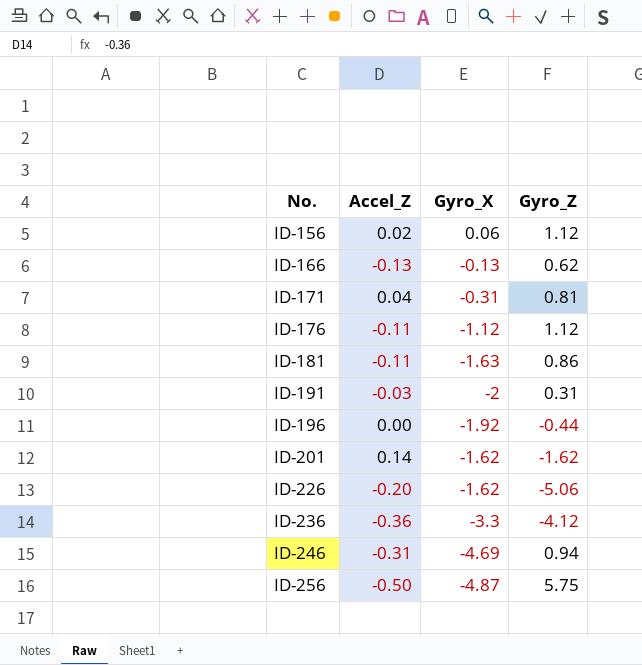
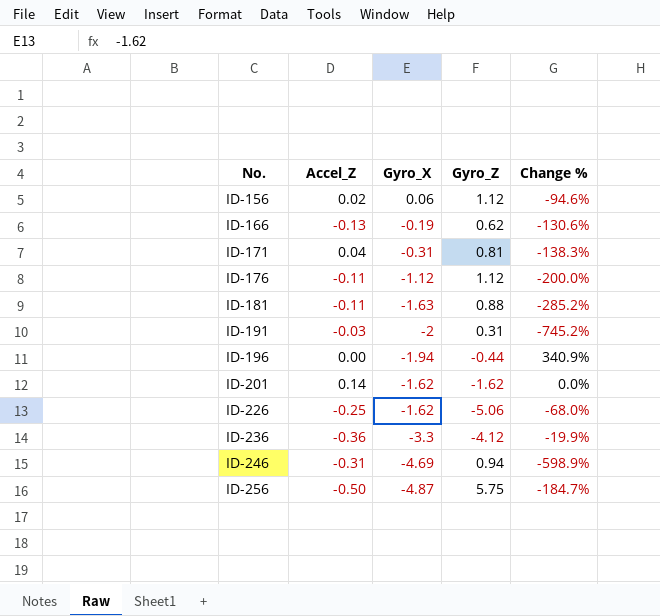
column Change % | formula: none -> ([Gyro_X] - [Gyro_Z]) / [Gyro_Z]
ID-166 | Gyro_X: -0.13 -> -0.19
ID-181 | Gyro_Z: 0.86 -> 0.88
ID-196 | Gyro_X: -1.92 -> -1.94
ID-226 | Accel_Z: -0.20 -> -0.25

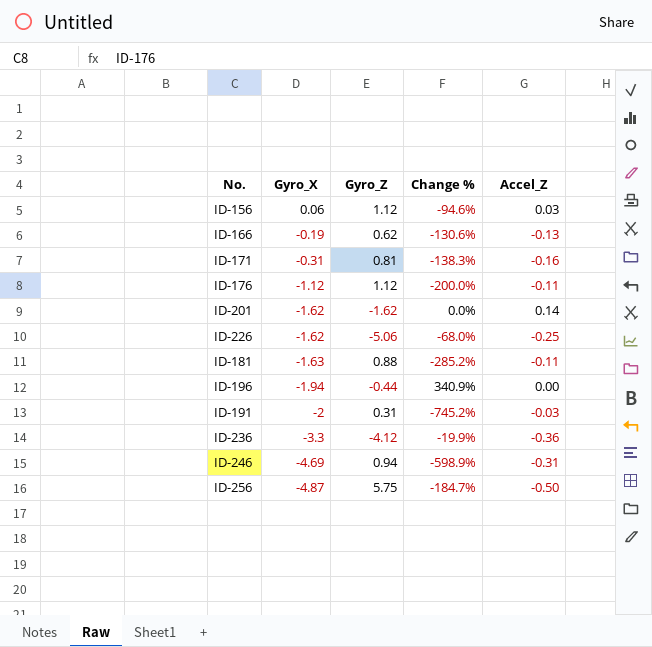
row order: No. ascending -> Gyro_X descending
column Accel_Z | position: 2 -> 5
ID-156 | Accel_Z: 0.02 -> 0.03
ID-171 | Accel_Z: 0.04 -> -0.16

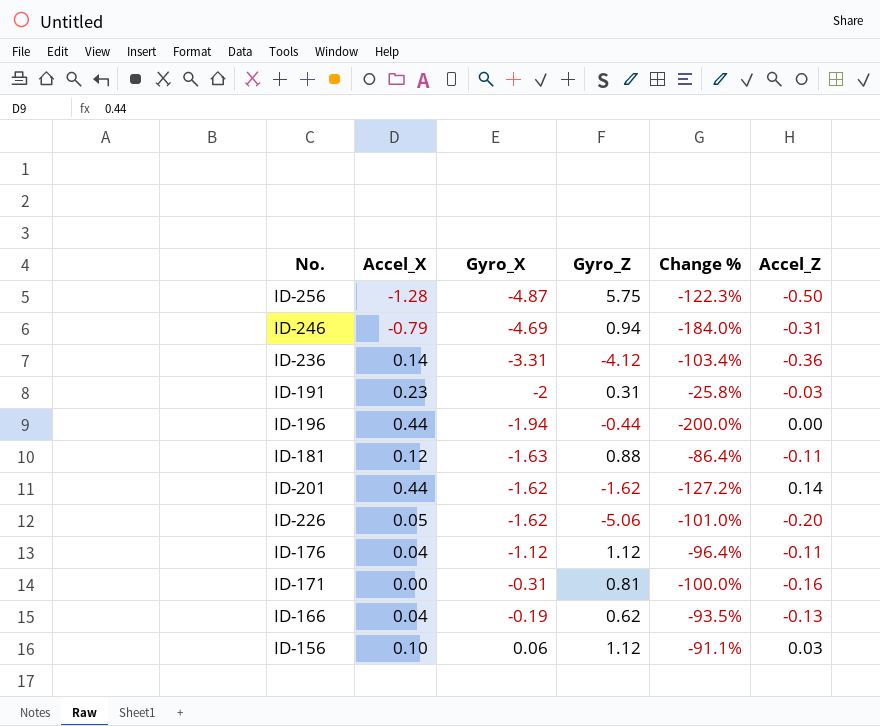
row order: Gyro_X descending -> Gyro_X ascending
column Accel_X | position: none -> 2
column Change % | formula: ([Gyro_X] - [Gyro_Z]) / [Gyro_Z] -> ([Accel_X] - [Gyro_Z]) / [Gyro_Z]
ID-236 | Gyro_X: -3.3 -> -3.31
ID-226 | Accel_Z: -0.25 -> -0.20

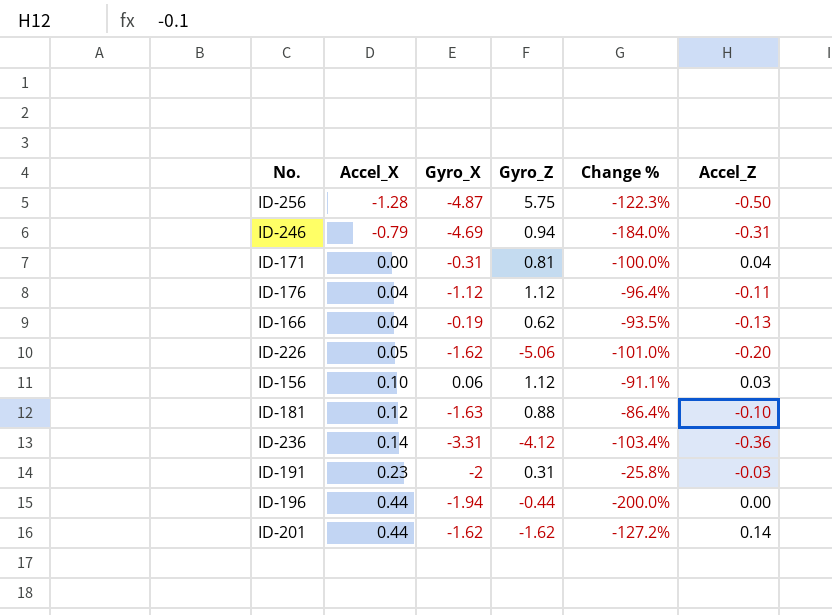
row order: Gyro_X ascending -> Accel_X ascending
ID-171 | Accel_Z: -0.16 -> 0.04
ID-181 | Accel_Z: -0.11 -> -0.10

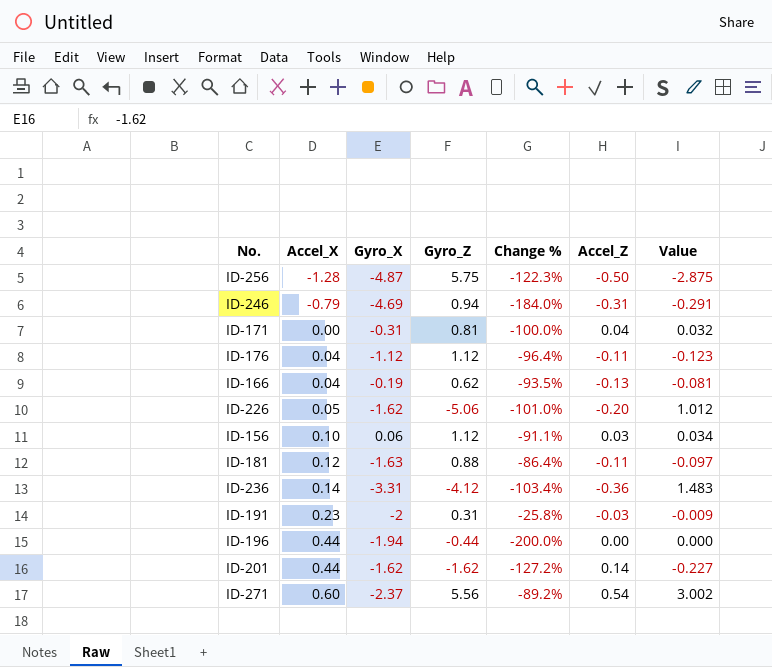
column Value | formula: none -> [Gyro_Z] * [Accel_Z]
ID-181 | Accel_Z: -0.10 -> -0.11
row ID-271: none -> 0.60 | -2.37 | 5.56 | -89.2% | 0.54 | 3.002

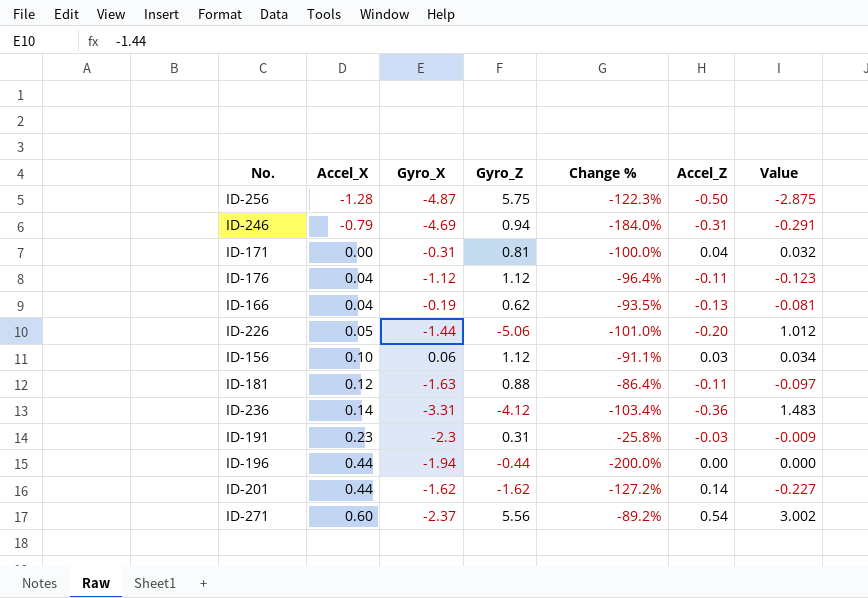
ID-226 | Gyro_X: -1.62 -> -1.44
ID-191 | Gyro_X: -2 -> -2.3

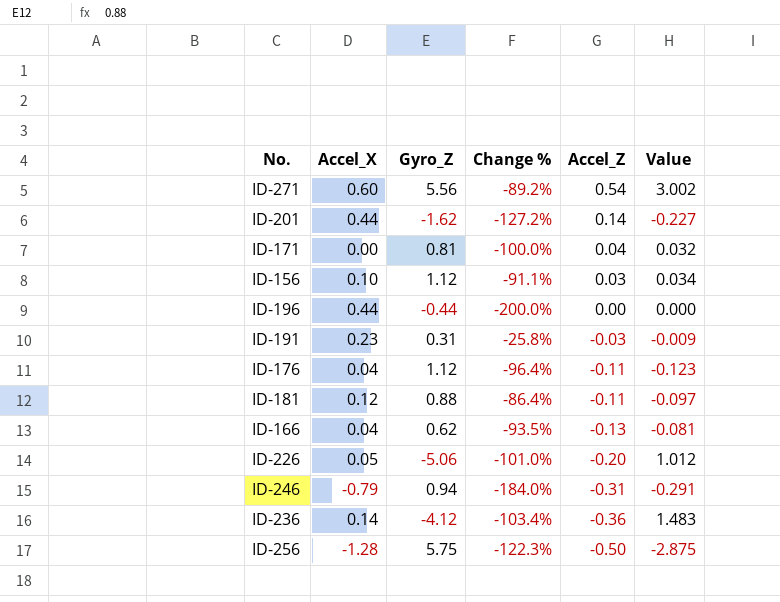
row order: Accel_X ascending -> Accel_Z descending
column Gyro_X | position: 3 -> none

